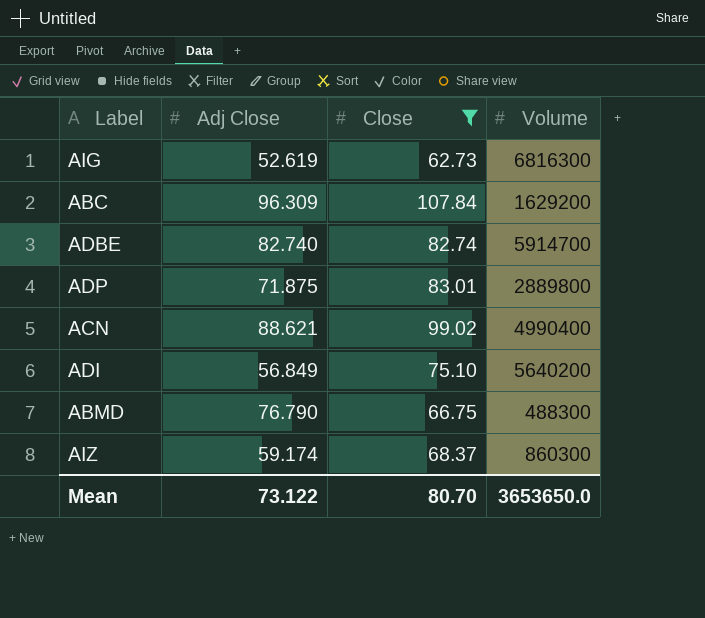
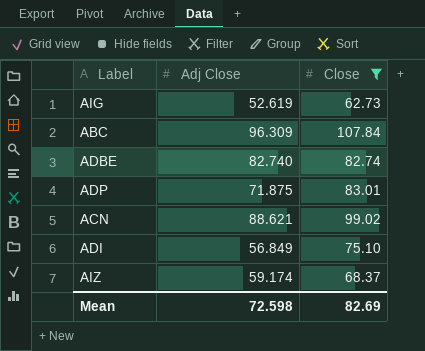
column Volume | position: 4 -> none
row ABMD: 76.790 | 66.75 | 488300 -> none
Mean | Adj Close: 73.122 -> 72.598
Mean | Close: 80.70 -> 82.69

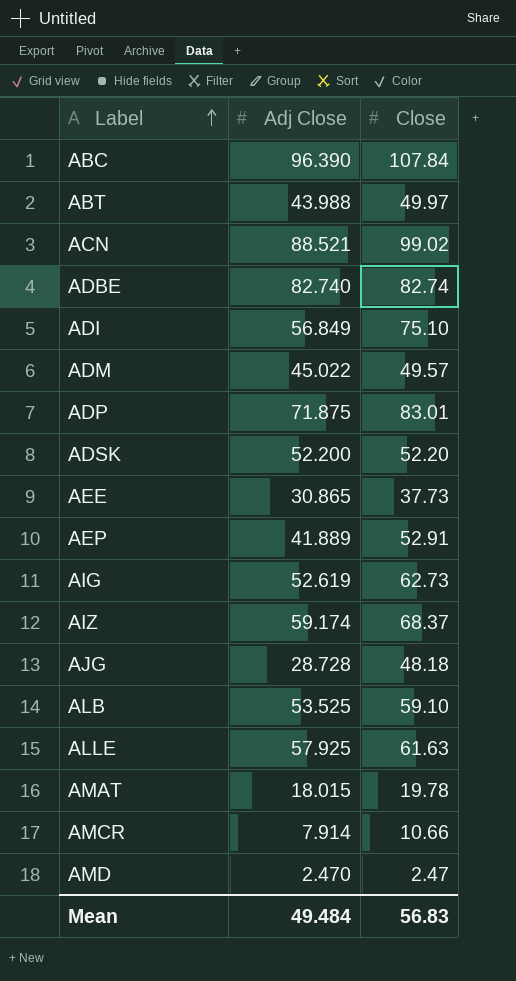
filter: Close >= 62.73 -> none
row order: none -> Label ascending
ABC | Adj Close: 96.309 -> 96.390
ACN | Adj Close: 88.621 -> 88.521
Mean | Adj Close: 72.598 -> 49.484
Mean | Close: 82.69 -> 56.83

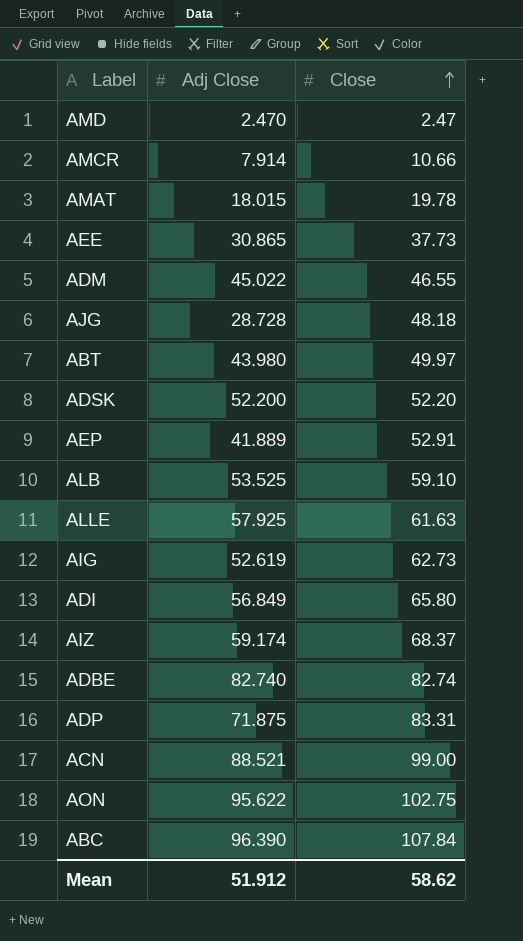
row order: Label ascending -> Close ascending
ADM | Close: 49.57 -> 46.55
ABT | Adj Close: 43.988 -> 43.980
ADI | Close: 75.10 -> 65.80
ADP | Close: 83.01 -> 83.31
ACN | Close: 99.02 -> 99.00
row AON: none -> 95.622 | 102.75
Mean | Adj Close: 49.484 -> 51.912
Mean | Close: 56.83 -> 58.62

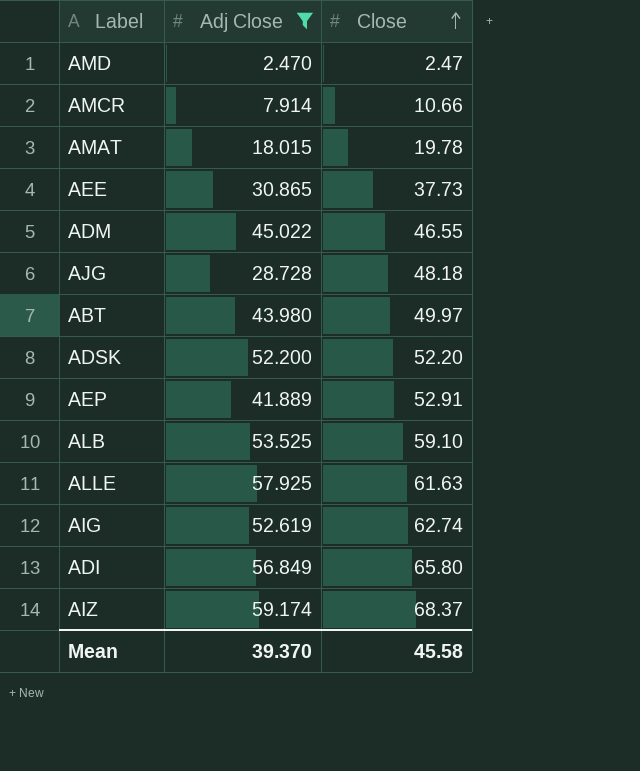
filter: none -> Adj Close <= 59.174
AIG | Close: 62.73 -> 62.74
Mean | Adj Close: 51.912 -> 39.370
Mean | Close: 58.62 -> 45.58

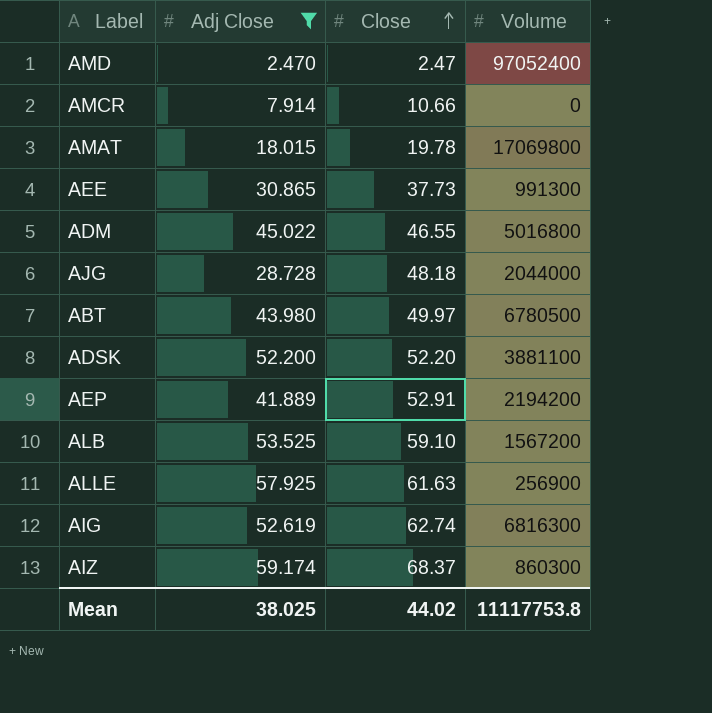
column Volume | position: none -> 4
row ADI: 56.849 | 65.80 -> none
Mean | Adj Close: 39.370 -> 38.025
Mean | Close: 45.58 -> 44.02

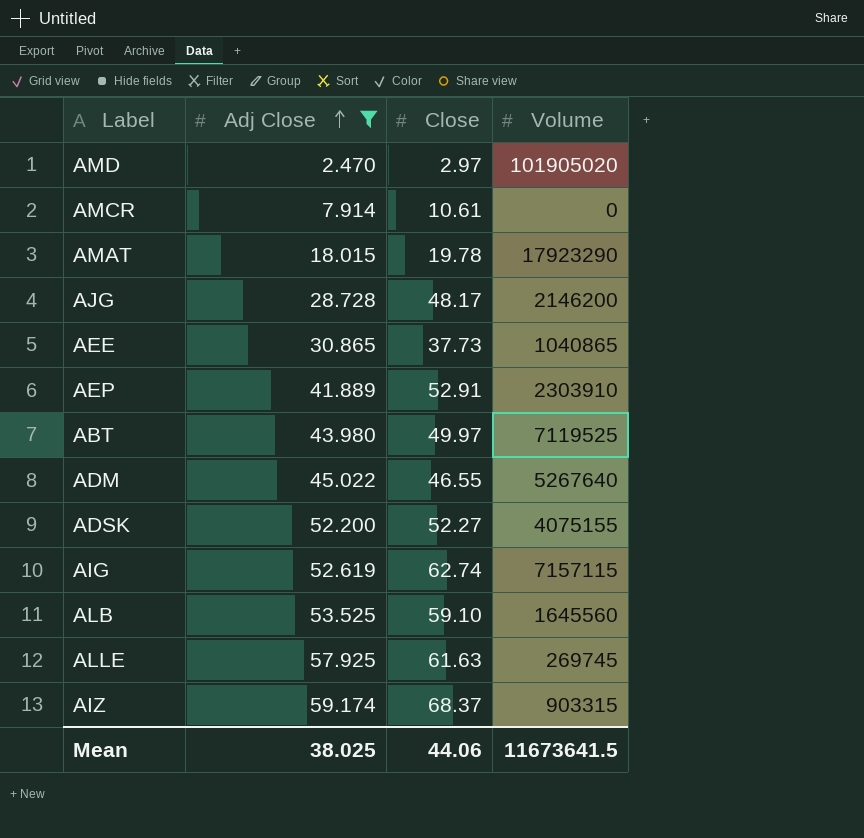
row order: Close ascending -> Adj Close ascending
AMD | Close: 2.47 -> 2.97
AMD | Volume: 97052400 -> 101905020
AMCR | Close: 10.66 -> 10.61
AMAT | Volume: 17069800 -> 17923290
AJG | Close: 48.18 -> 48.17
AJG | Volume: 2044000 -> 2146200
AEE | Volume: 991300 -> 1040865
AEP | Volume: 2194200 -> 2303910
ABT | Volume: 6780500 -> 7119525
ADM | Volume: 5016800 -> 5267640
ADSK | Close: 52.20 -> 52.27
ADSK | Volume: 3881100 -> 4075155
AIG | Volume: 6816300 -> 7157115
ALB | Volume: 1567200 -> 1645560
ALLE | Volume: 256900 -> 269745
AIZ | Volume: 860300 -> 903315
Mean | Close: 44.02 -> 44.06
Mean | Volume: 11117753.8 -> 11673641.5

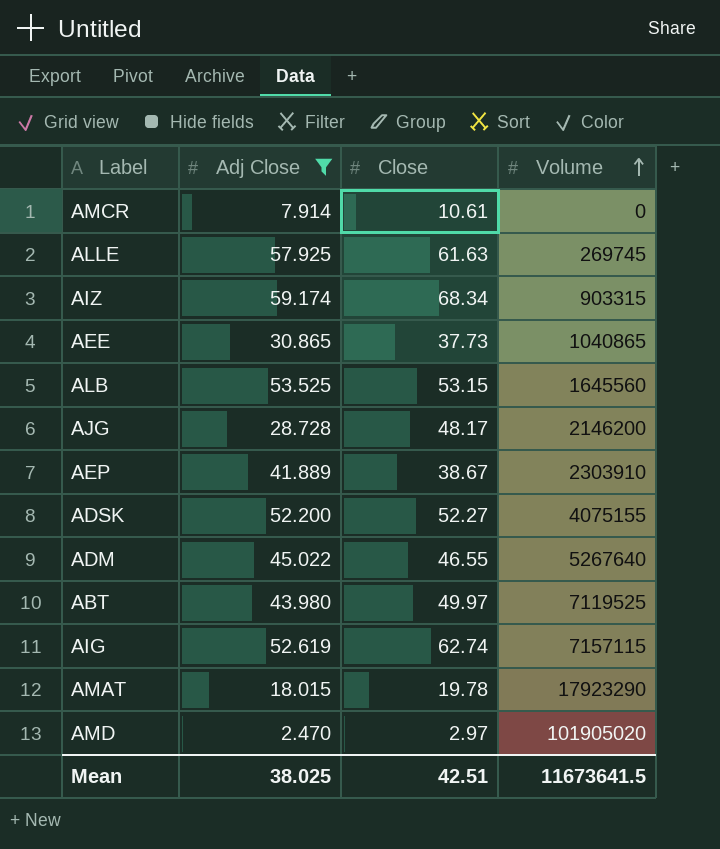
row order: Adj Close ascending -> Volume ascending
AIZ | Close: 68.37 -> 68.34
ALB | Close: 59.10 -> 53.15
AEP | Close: 52.91 -> 38.67
Mean | Close: 44.06 -> 42.51

